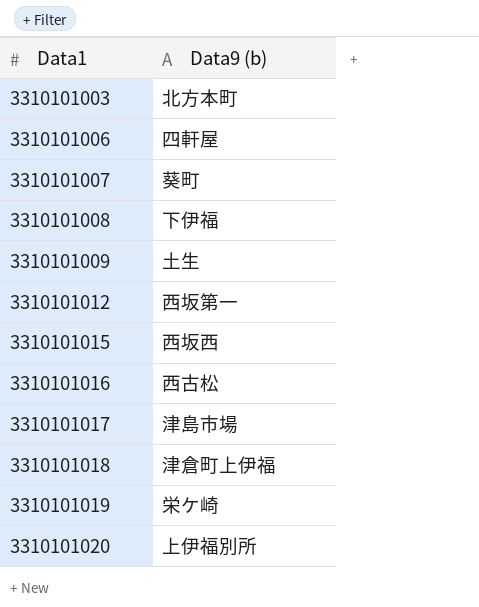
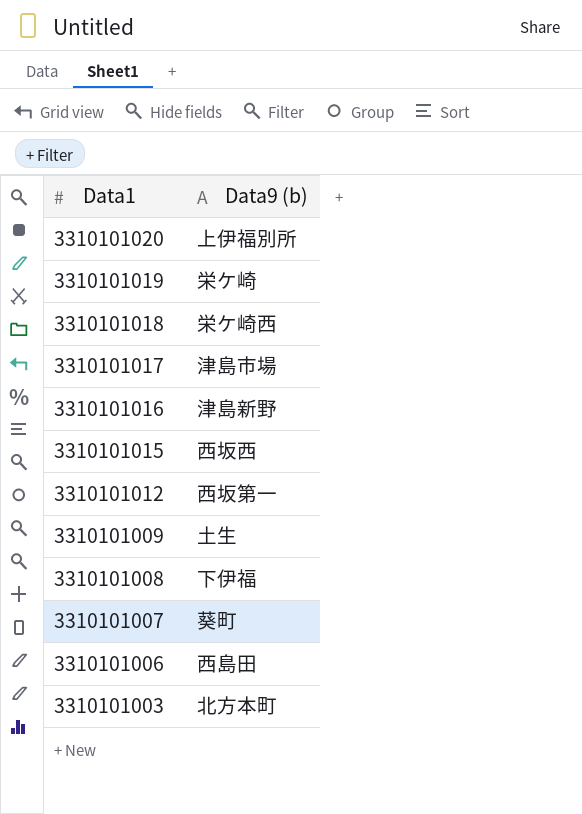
row order: Data1 ascending -> Data1 descending
3310101018 | Data9 (b): 津倉町上伊福 -> 栄ケ崎西
3310101016 | Data9 (b): 西古松 -> 津島新野
3310101006 | Data9 (b): 四軒屋 -> 西島田

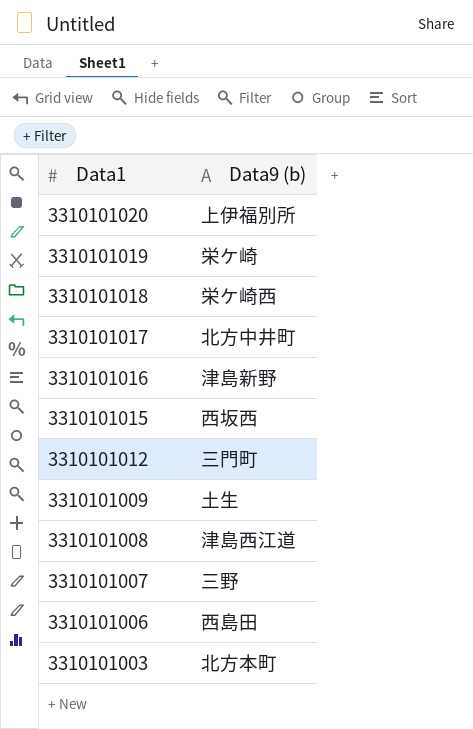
3310101017 | Data9 (b): 津島市場 -> 北方中井町
3310101012 | Data9 (b): 西坂第一 -> 三門町
3310101008 | Data9 (b): 下伊福 -> 津島西江道
3310101007 | Data9 (b): 葵町 -> 三野

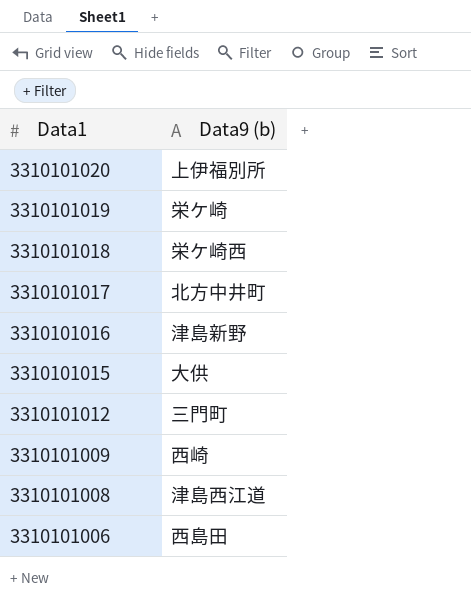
row 3310101007: 三野 -> none
row 3310101003: 北方本町 -> none
3310101015 | Data9 (b): 西坂西 -> 大供
3310101009 | Data9 (b): 土生 -> 西崎

